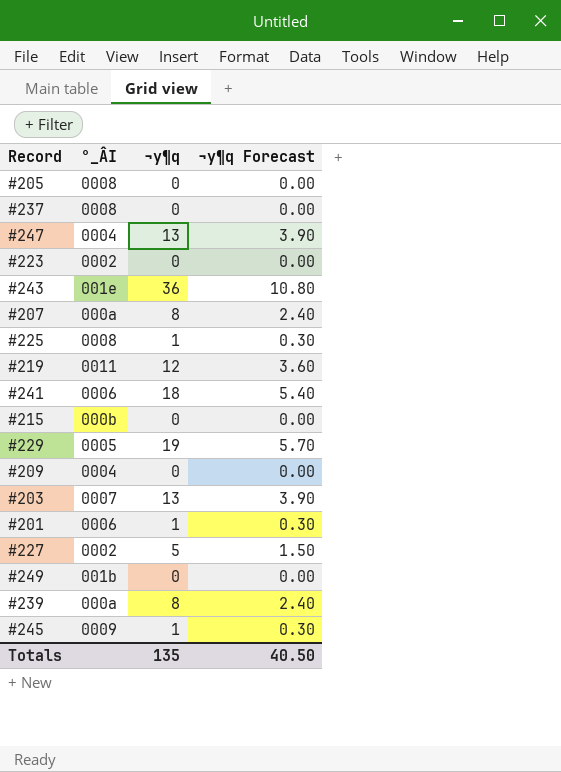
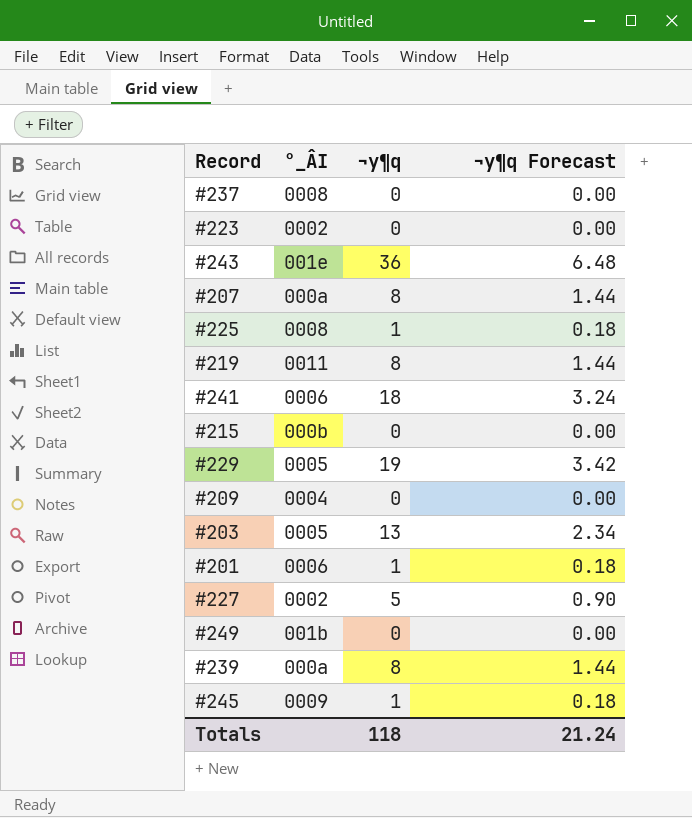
column ¬y¶q Forecast | formula: [¬y¶q] * 0.3 -> [¬y¶q] * 0.18
row #205: 0008 | 0 | 0.00 -> none
row #247: 0004 | 13 | 3.90 -> none
#219 | ¬y¶q: 12 -> 8
#203 | °_ÂI: 0007 -> 0005
Totals | ¬y¶q: 135 -> 118
Totals | ¬y¶q Forecast: 40.50 -> 21.24

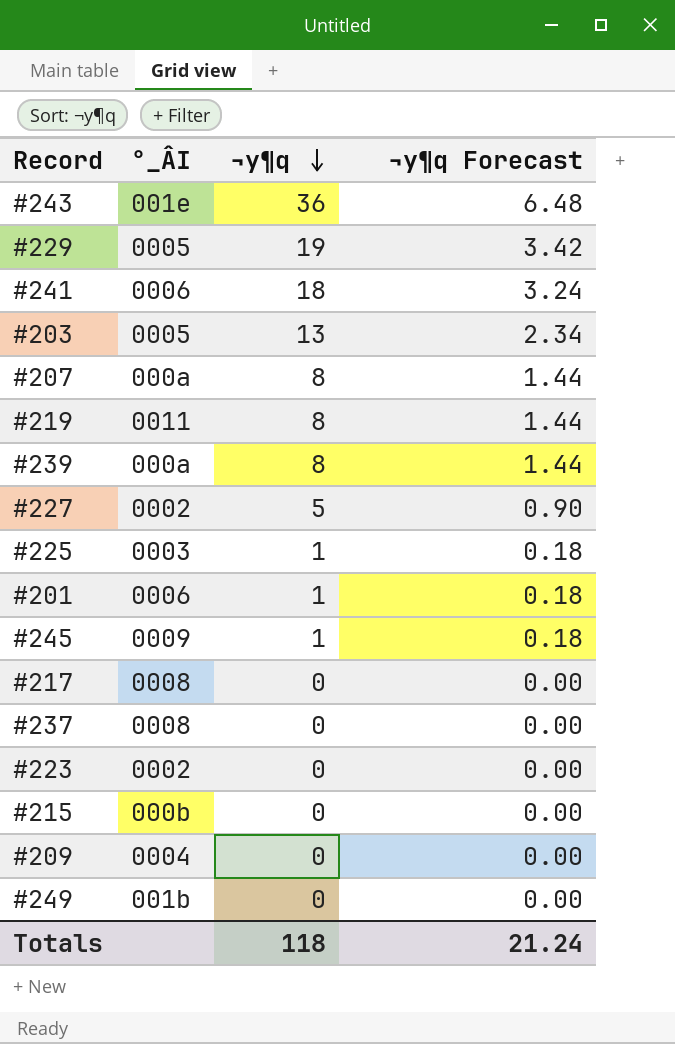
row order: none -> ¬y¶q descending
#225 | °_ÂI: 0008 -> 0003
row #217: none -> 0008 | 0 | 0.00

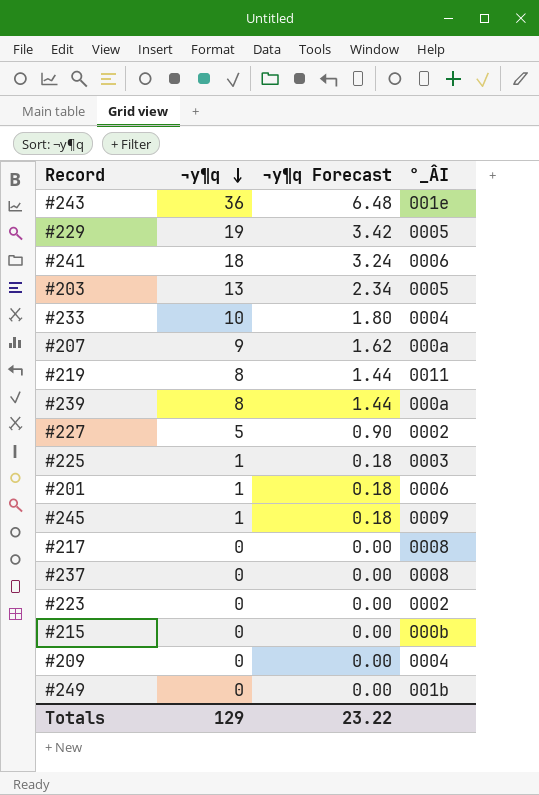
column °_ÂI | position: 2 -> 4
row #233: none -> 10 | 1.80 | 0004
#207 | ¬y¶q: 8 -> 9
#207 | ¬y¶q Forecast: 1.44 -> 1.62
Totals | ¬y¶q: 118 -> 129
Totals | ¬y¶q Forecast: 21.24 -> 23.22

